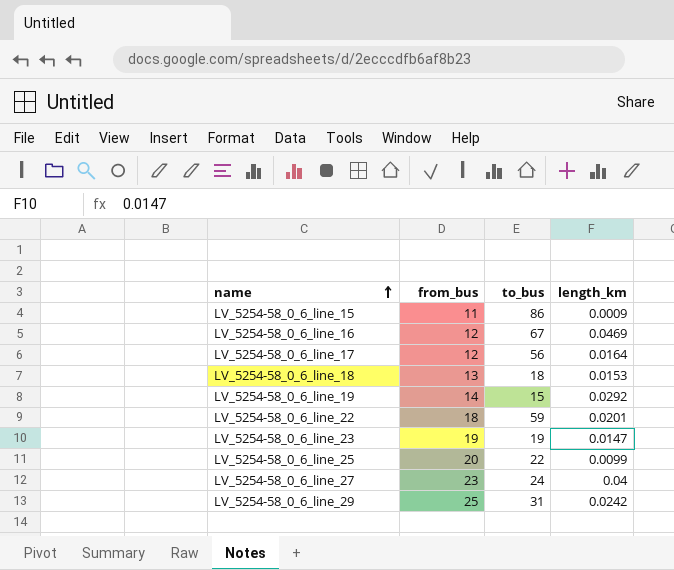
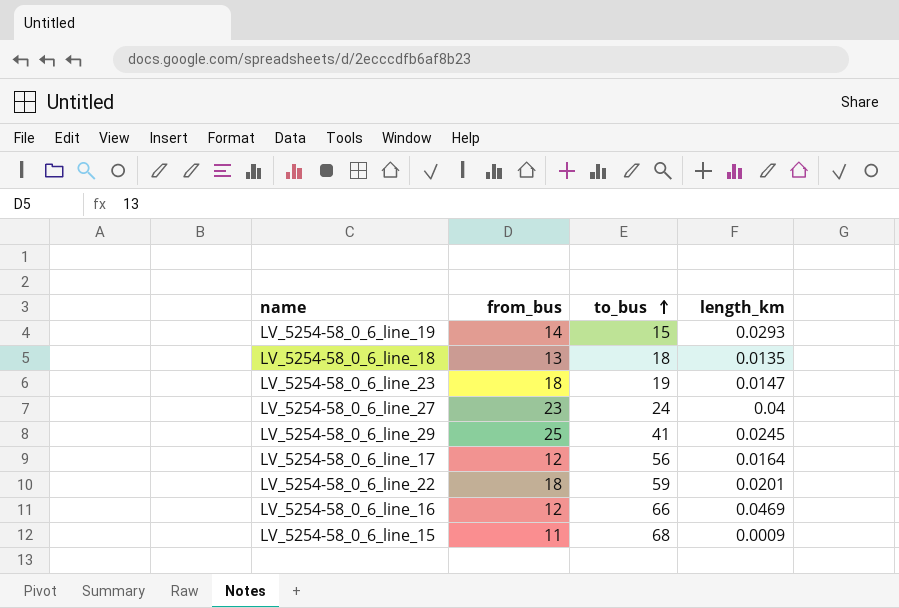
row order: name ascending -> to_bus ascending
row LV_5254-58_0_6_line_25: 20 | 22 | 0.0099 -> none
LV_5254-58_0_6_line_19 | length_km: 0.0292 -> 0.0293
LV_5254-58_0_6_line_18 | length_km: 0.0153 -> 0.0135
LV_5254-58_0_6_line_23 | from_bus: 19 -> 18
LV_5254-58_0_6_line_29 | to_bus: 31 -> 41
LV_5254-58_0_6_line_29 | length_km: 0.0242 -> 0.0245
LV_5254-58_0_6_line_16 | to_bus: 67 -> 66
LV_5254-58_0_6_line_15 | to_bus: 86 -> 68

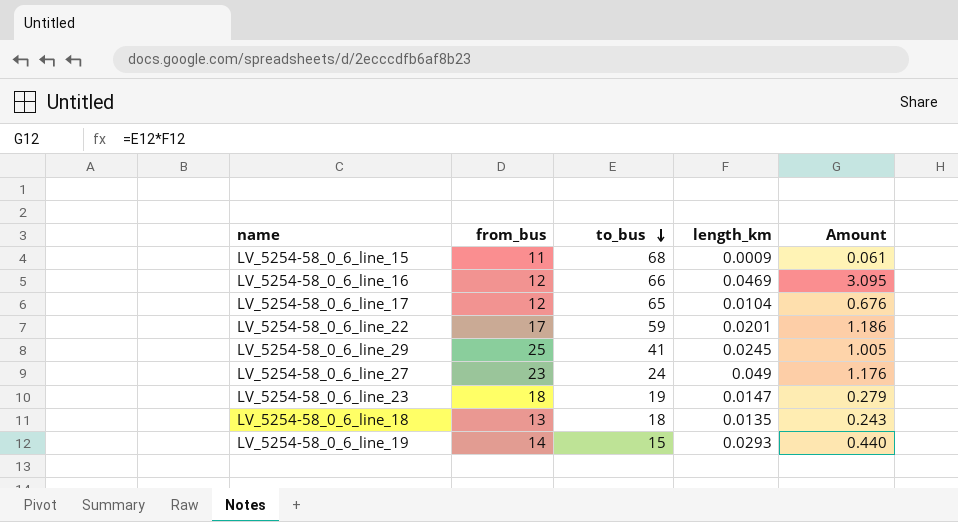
row order: to_bus ascending -> to_bus descending
column Amount | formula: none -> [to_bus] * [length_km]
LV_5254-58_0_6_line_17 | to_bus: 56 -> 65
LV_5254-58_0_6_line_17 | length_km: 0.0164 -> 0.0104
LV_5254-58_0_6_line_22 | from_bus: 18 -> 17
LV_5254-58_0_6_line_27 | length_km: 0.04 -> 0.049

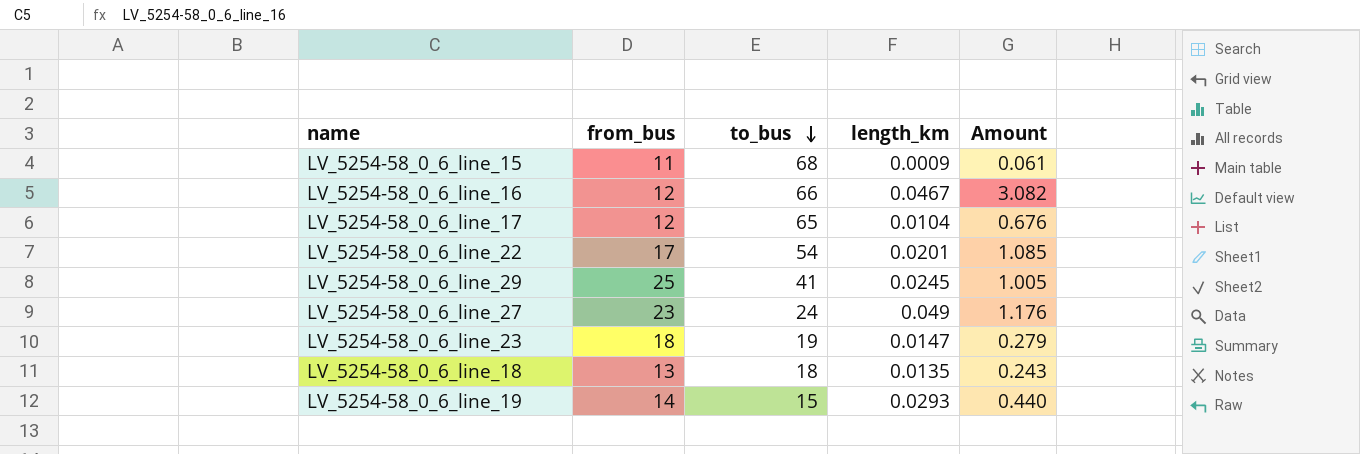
LV_5254-58_0_6_line_16 | length_km: 0.0469 -> 0.0467
LV_5254-58_0_6_line_16 | Amount: 3.095 -> 3.082
LV_5254-58_0_6_line_22 | to_bus: 59 -> 54
LV_5254-58_0_6_line_22 | Amount: 1.186 -> 1.085

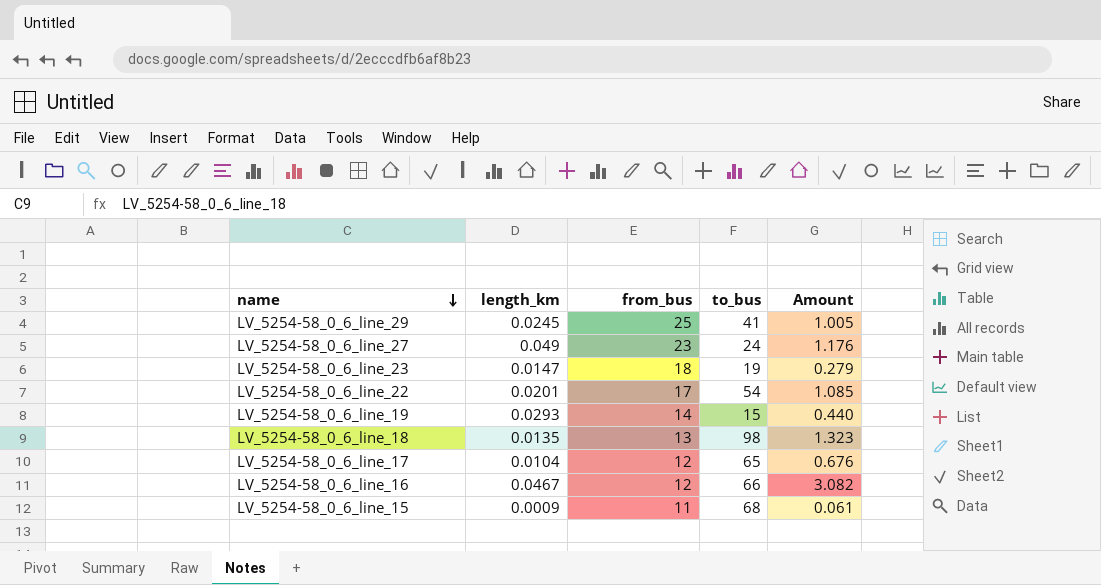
row order: to_bus descending -> name descending
column length_km | position: 4 -> 2
LV_5254-58_0_6_line_18 | to_bus: 18 -> 98
LV_5254-58_0_6_line_18 | Amount: 0.243 -> 1.323

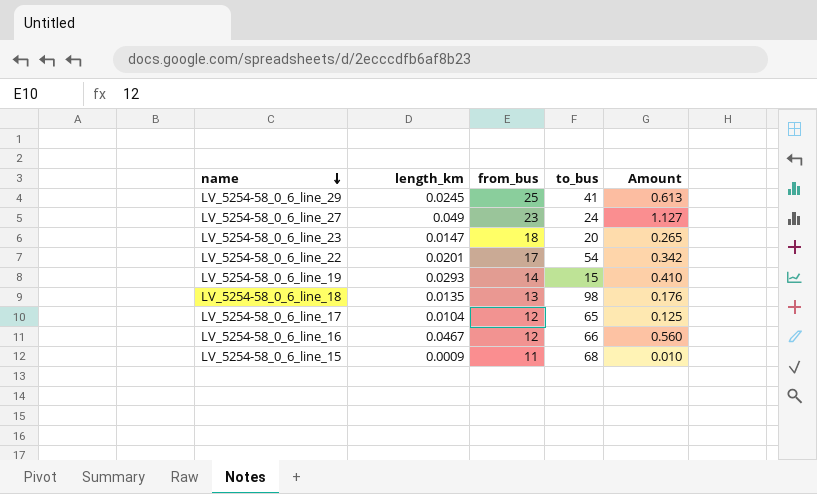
column Amount | formula: [length_km] * [to_bus] -> [length_km] * [from_bus]
LV_5254-58_0_6_line_23 | to_bus: 19 -> 20

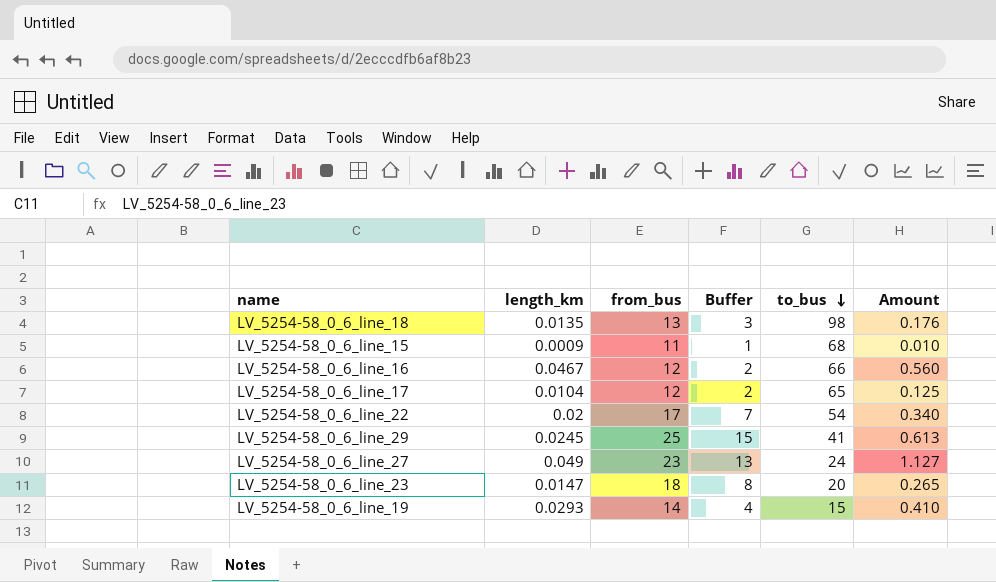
row order: name descending -> to_bus descending
column Buffer | formula: none -> [from_bus] - 10
LV_5254-58_0_6_line_22 | length_km: 0.0201 -> 0.02
LV_5254-58_0_6_line_22 | Amount: 0.342 -> 0.340

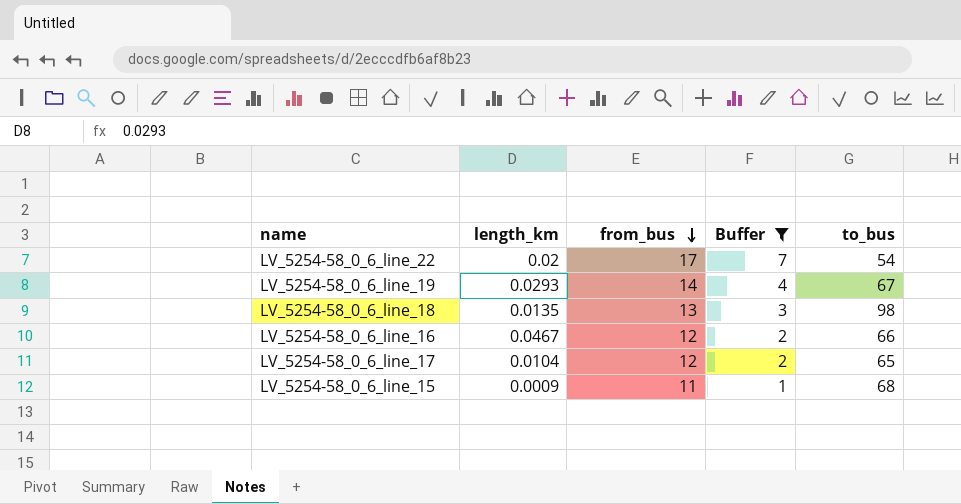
filter: none -> Buffer <= 7
row order: to_bus descending -> from_bus descending
column Amount | formula: [length_km] * [from_bus] -> none
LV_5254-58_0_6_line_19 | to_bus: 15 -> 67

